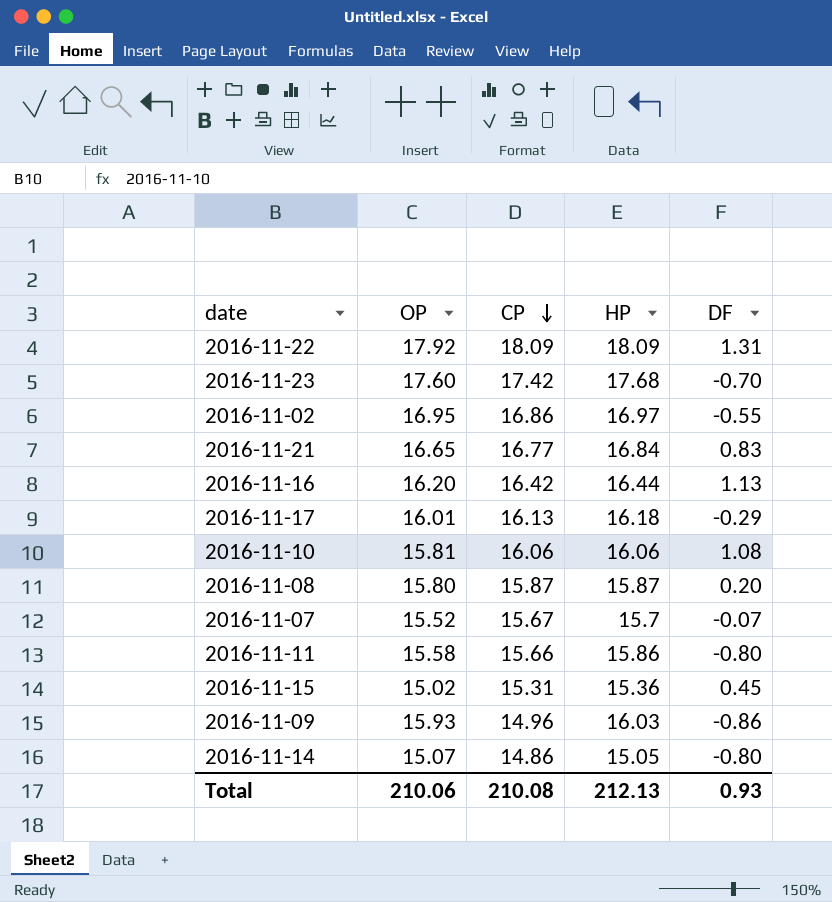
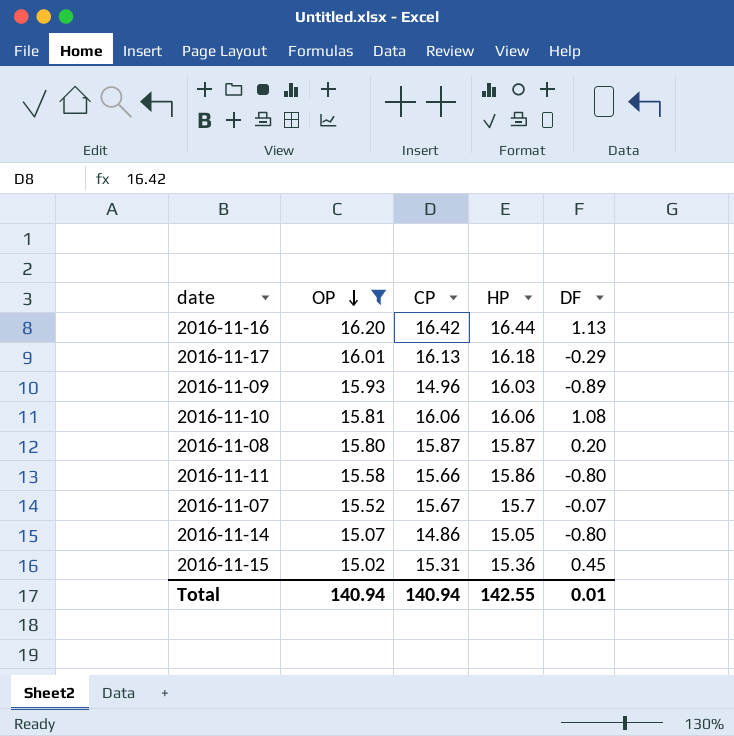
filter: none -> OP <= 16.20
row order: CP descending -> OP descending
2016-11-09 | DF: -0.86 -> -0.89
Total | OP: 210.06 -> 140.94
Total | CP: 210.08 -> 140.94
Total | HP: 212.13 -> 142.55
Total | DF: 0.93 -> 0.01

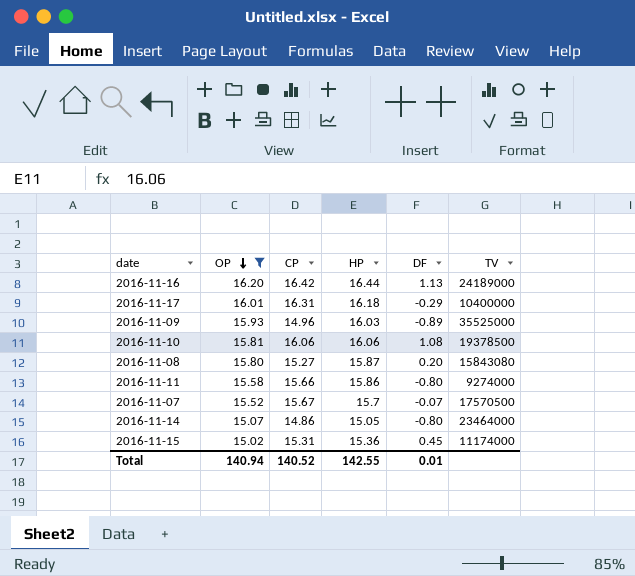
column TV | position: none -> 6
2016-11-17 | CP: 16.13 -> 16.31
2016-11-08 | CP: 15.87 -> 15.27
Total | CP: 140.94 -> 140.52

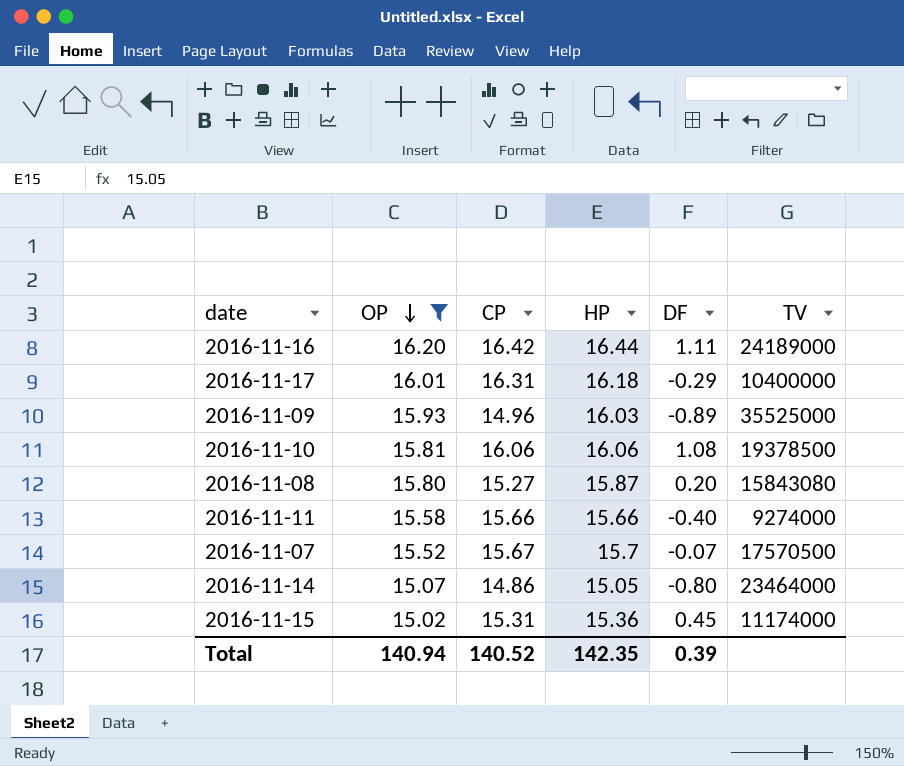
2016-11-16 | DF: 1.13 -> 1.11
2016-11-11 | HP: 15.86 -> 15.66
2016-11-11 | DF: -0.80 -> -0.40
Total | HP: 142.55 -> 142.35
Total | DF: 0.01 -> 0.39

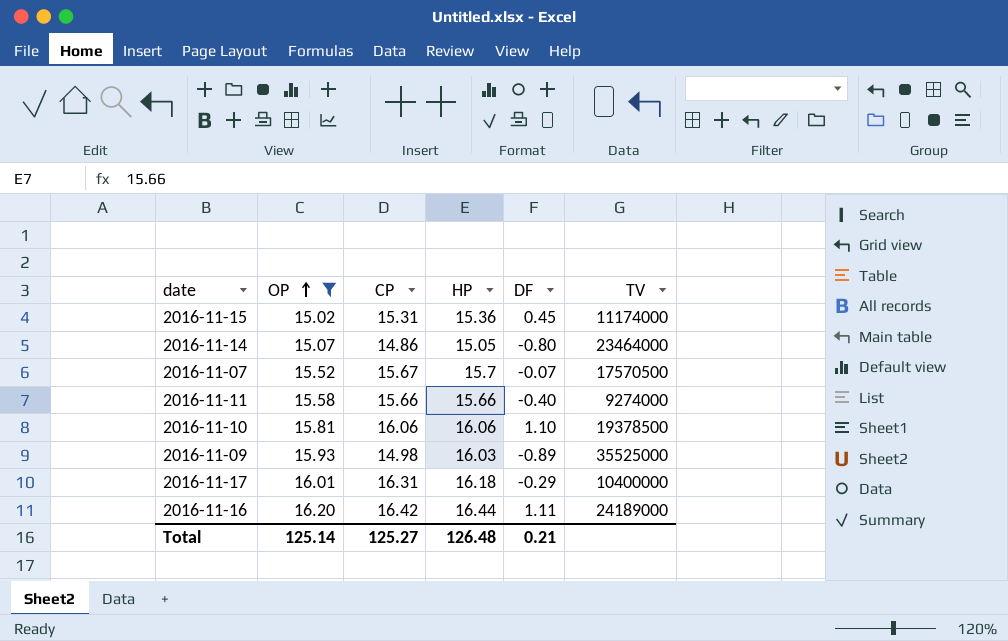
row order: OP descending -> OP ascending
row 2016-11-08: 15.80 | 15.27 | 15.87 | 0.20 | 15843080 -> none
2016-11-10 | DF: 1.08 -> 1.10
2016-11-09 | CP: 14.96 -> 14.98
Total | OP: 140.94 -> 125.14
Total | CP: 140.52 -> 125.27
Total | HP: 142.35 -> 126.48
Total | DF: 0.39 -> 0.21

